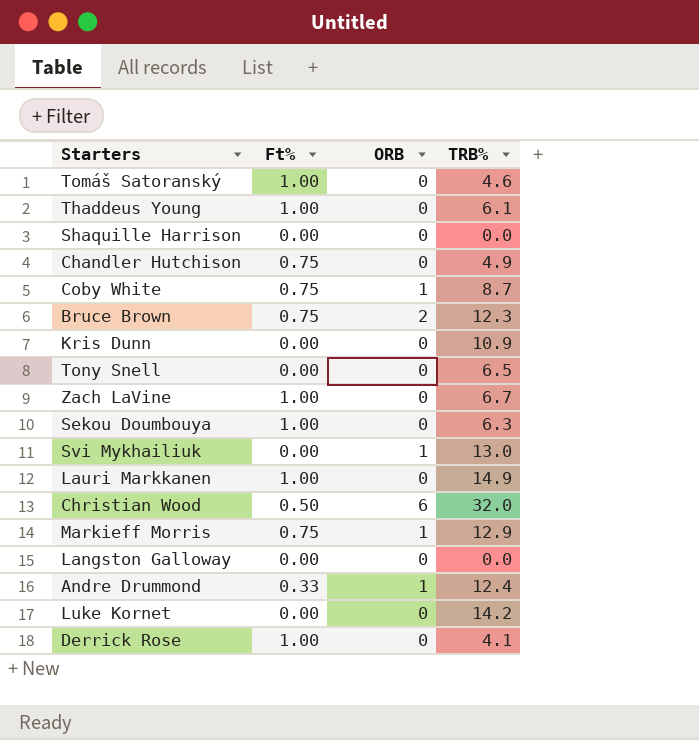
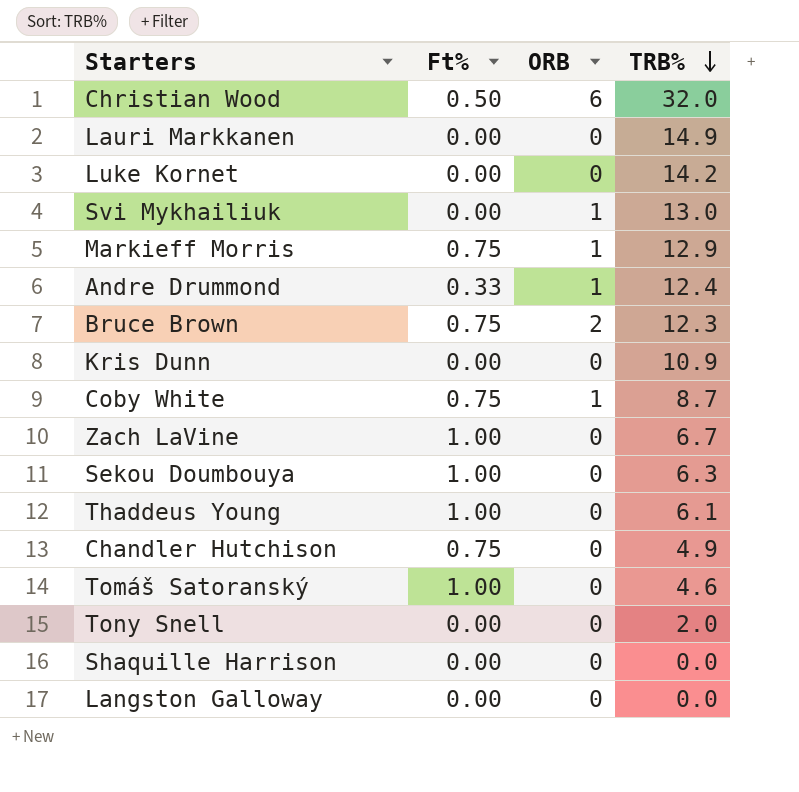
row order: none -> TRB% descending
row Derrick Rose: 1.00 | 0 | 4.1 -> none
Lauri Markkanen | Ft%: 1.00 -> 0.00
Tony Snell | TRB%: 6.5 -> 2.0

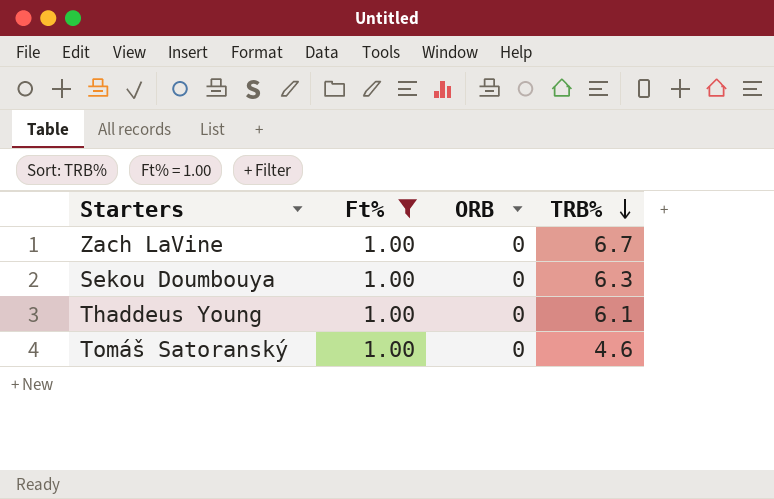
filter: none -> Ft% = 1.00

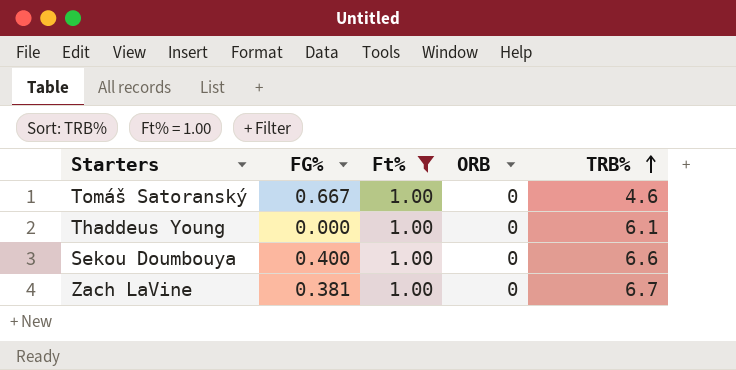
row order: TRB% descending -> TRB% ascending
column FG% | position: none -> 2
Sekou Doumbouya | TRB%: 6.3 -> 6.6

